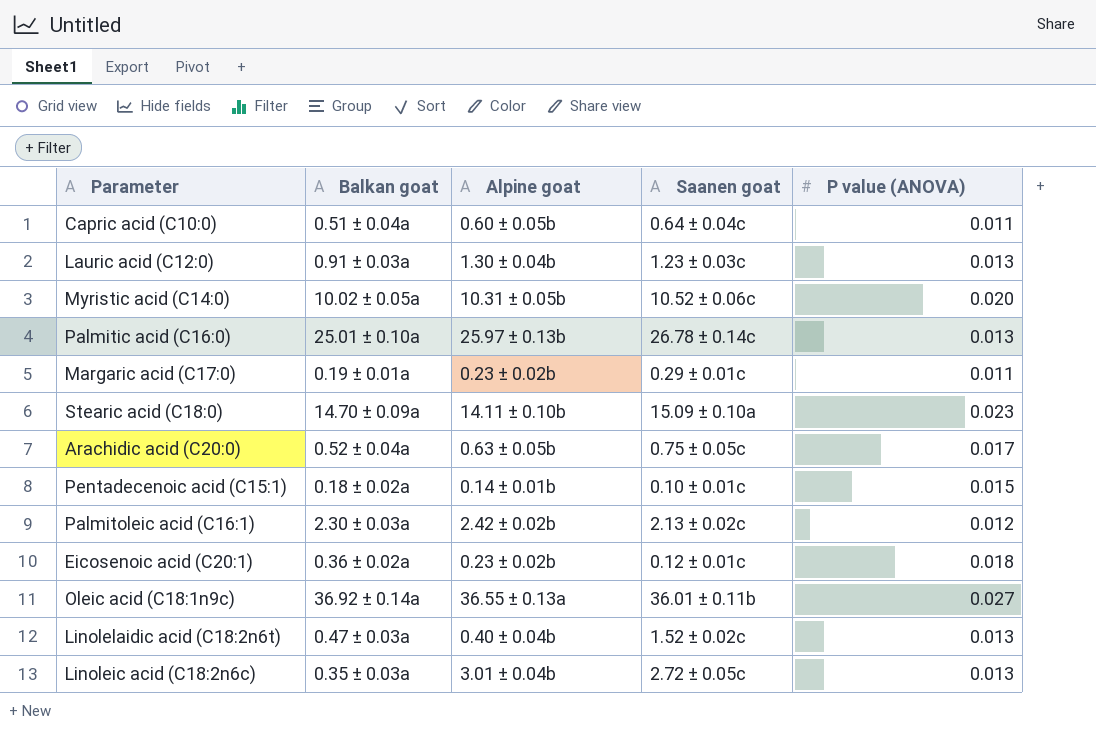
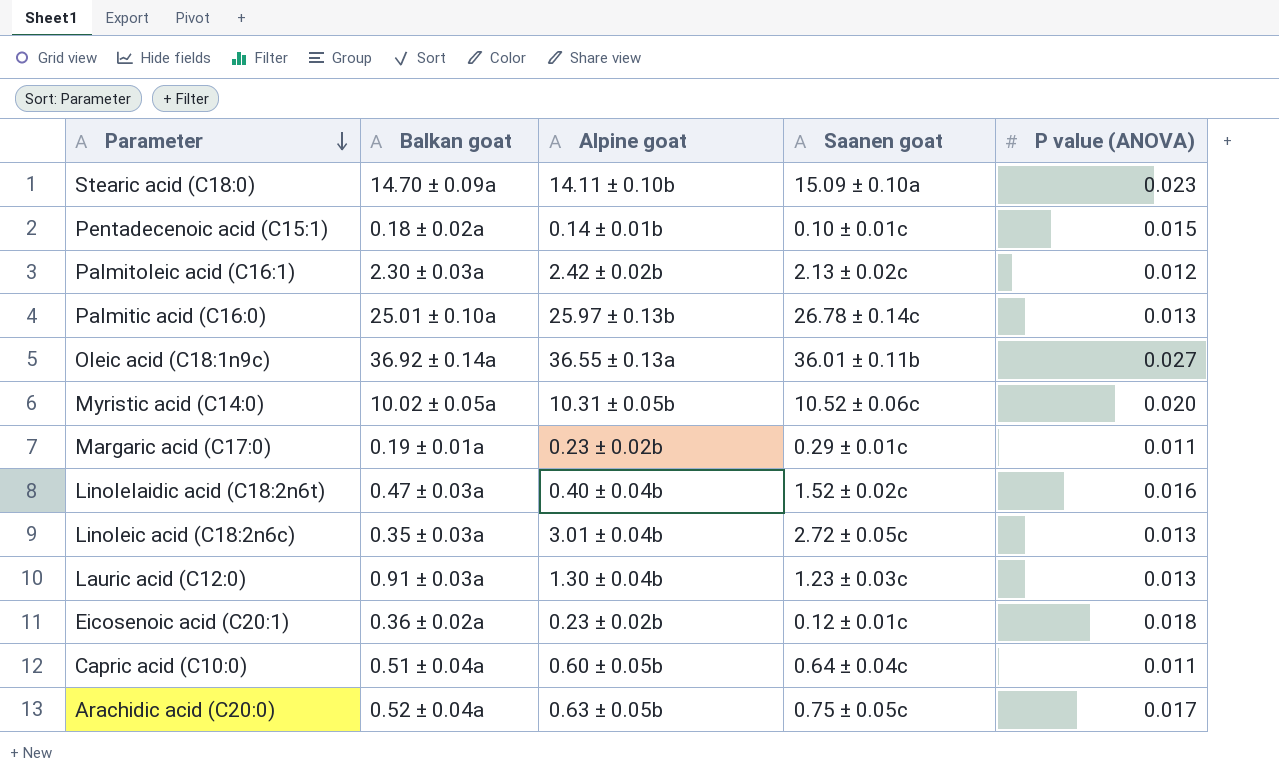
row order: none -> Parameter descending
Linolelaidic acid (C18:2n6t) | P value (ANOVA): 0.013 -> 0.016

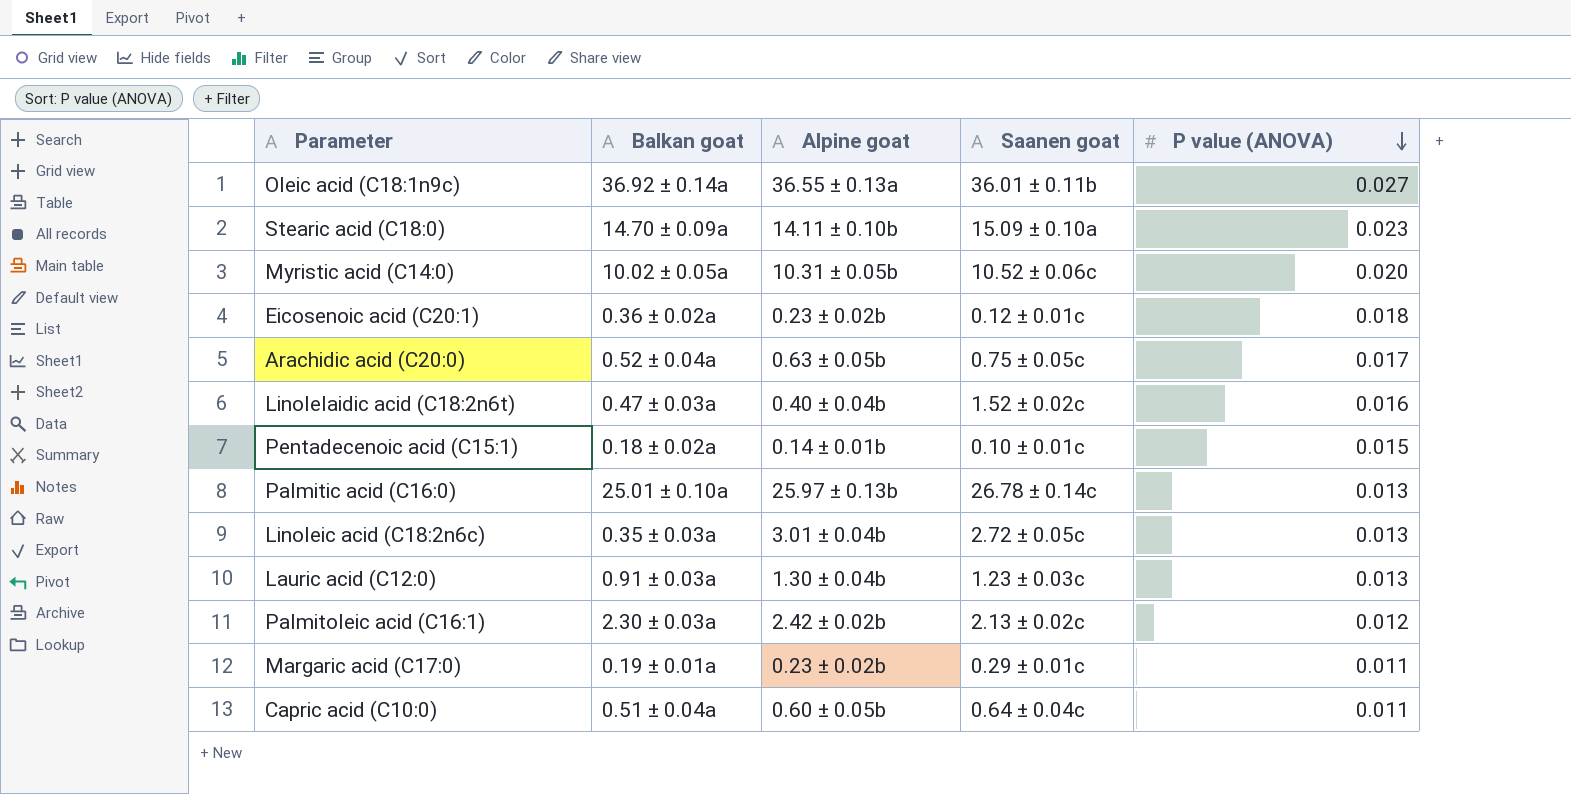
row order: Parameter descending -> P value (ANOVA) descending

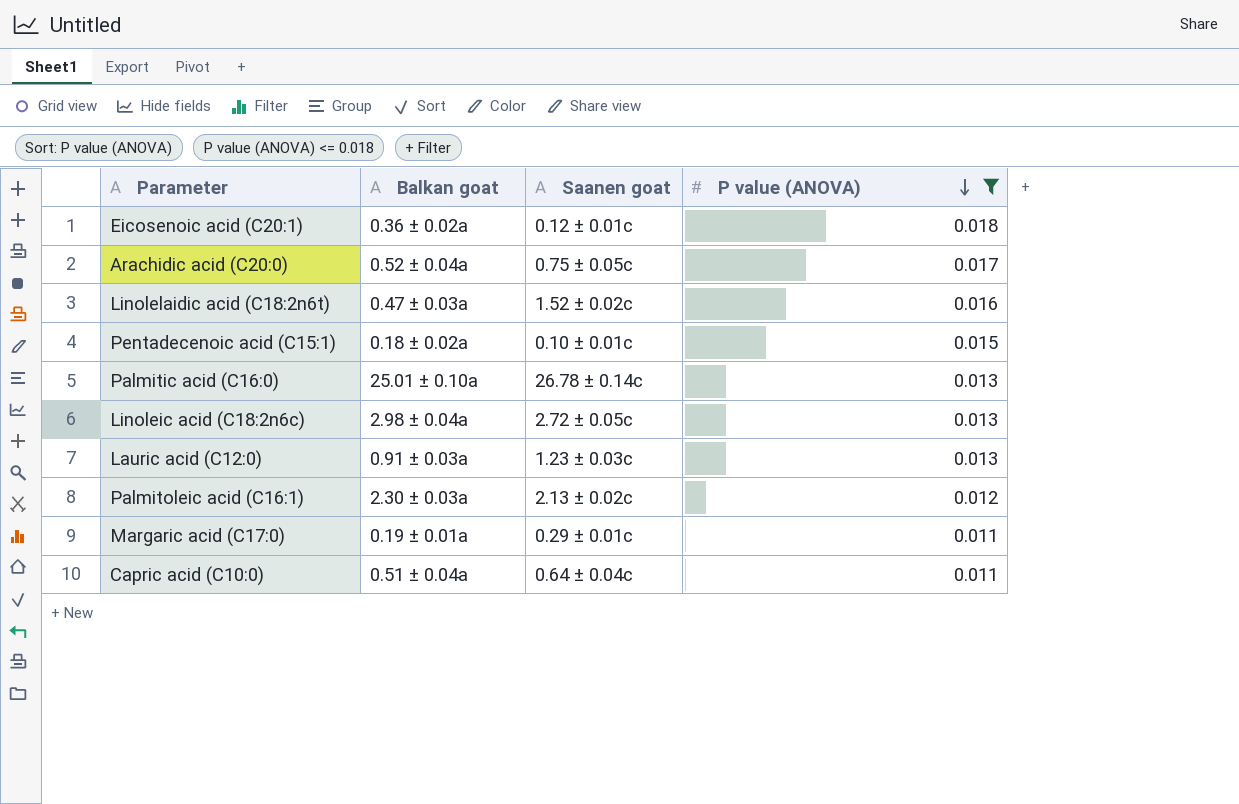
filter: none -> P value (ANOVA) <= 0.018
column Alpine goat | position: 3 -> none
Linoleic acid (C18:2n6c) | Balkan goat: 0.35 ± 0.03a -> 2.98 ± 0.04a

